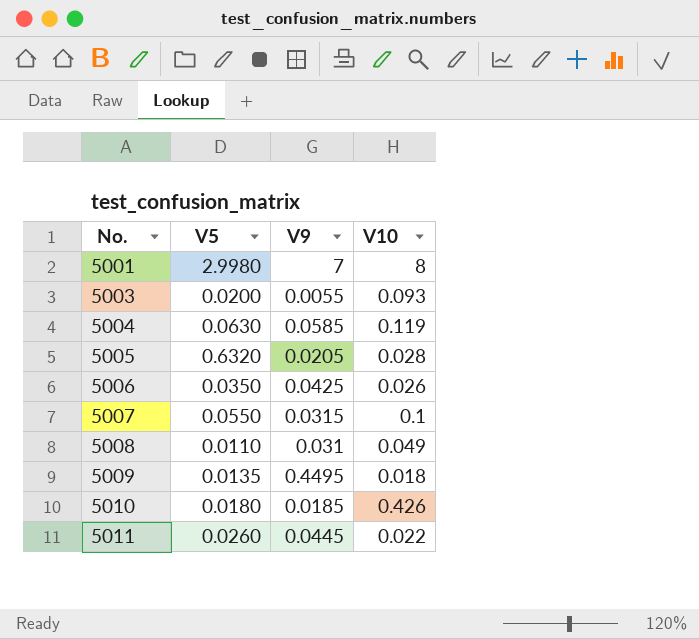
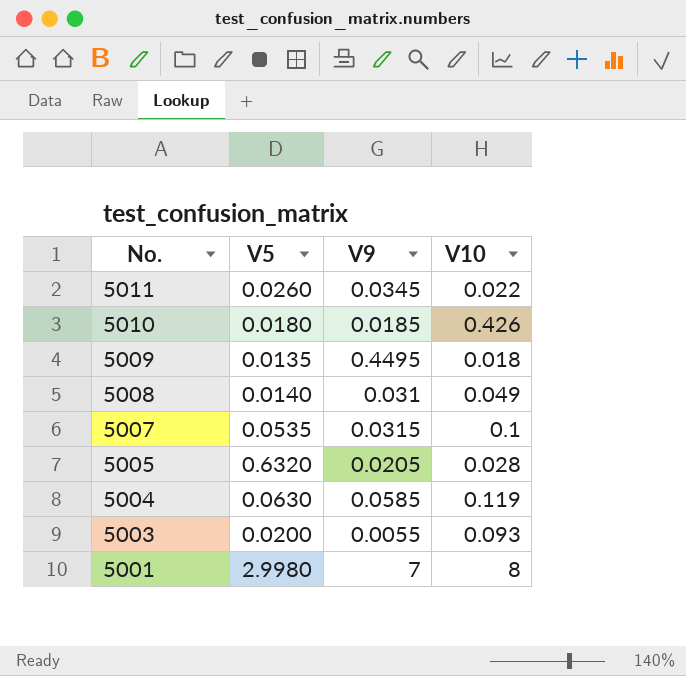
row order: No. ascending -> No. descending
row 5006: 0.0350 | 0.0425 | 0.026 -> none
5011 | V9: 0.0445 -> 0.0345
5008 | V5: 0.0110 -> 0.0140
5007 | V5: 0.0550 -> 0.0535

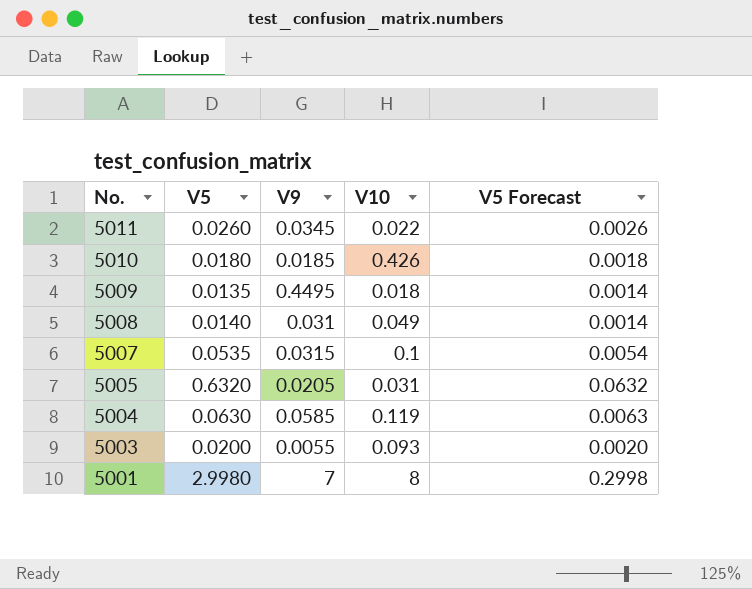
column V5 Forecast | formula: none -> [V5] * 0.1
5005 | V10: 0.028 -> 0.031

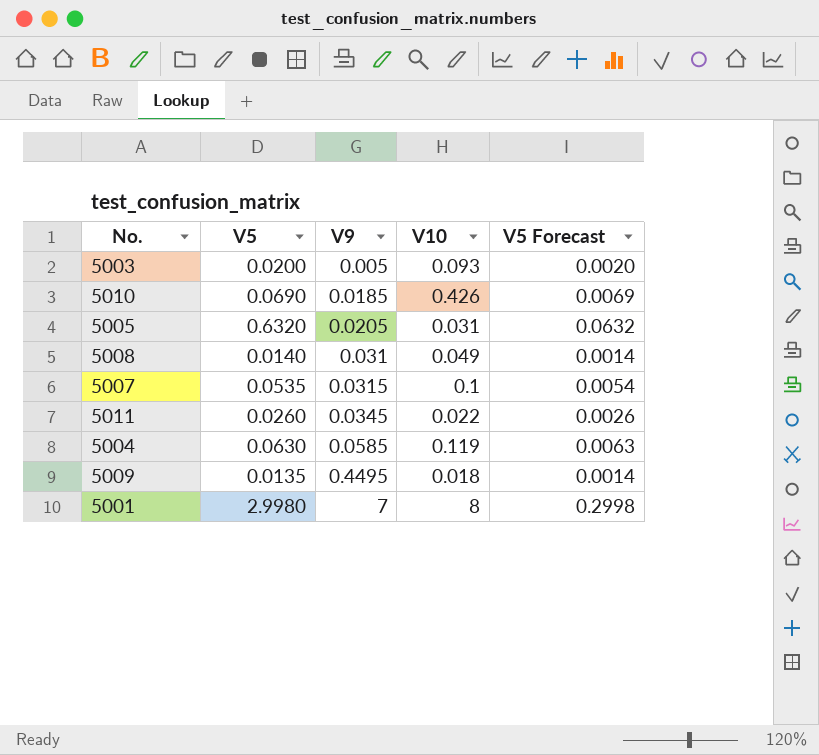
row order: No. descending -> V9 ascending
5003 | V9: 0.0055 -> 0.005
5010 | V5: 0.0180 -> 0.0690
5010 | V5 Forecast: 0.0018 -> 0.0069

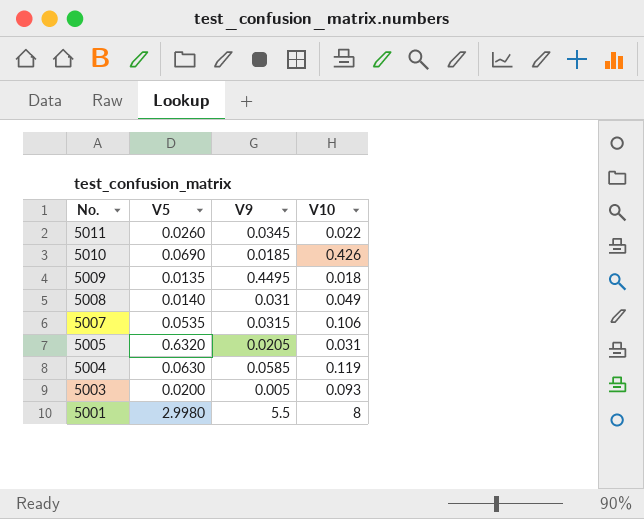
row order: V9 ascending -> No. descending
column V5 Forecast | formula: [V5] * 0.1 -> none
5007 | V10: 0.1 -> 0.106
5001 | V9: 7 -> 5.5

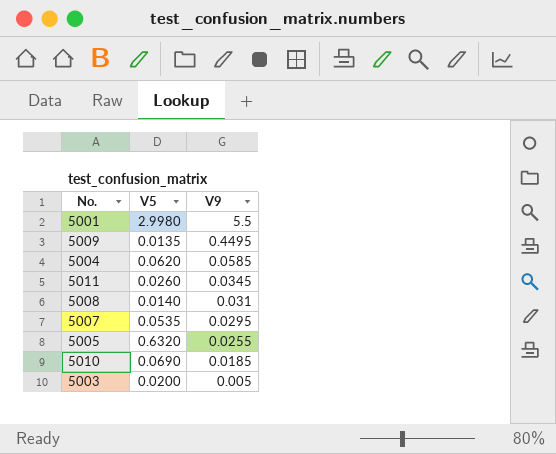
row order: No. descending -> V9 descending
column V10 | position: 4 -> none
5004 | V5: 0.0630 -> 0.0620
5007 | V9: 0.0315 -> 0.0295
5005 | V9: 0.0205 -> 0.0255

